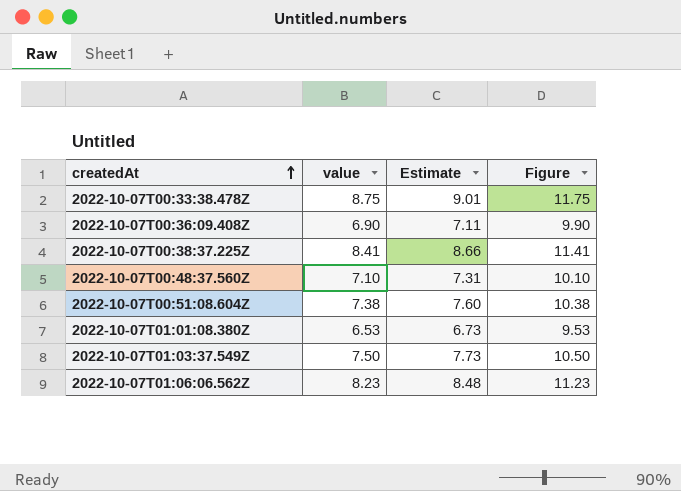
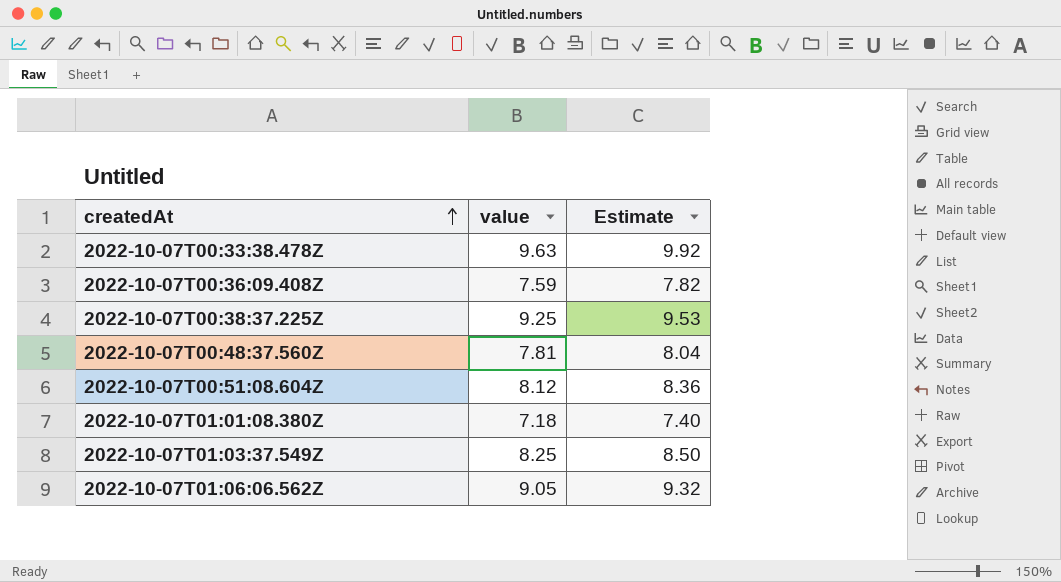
column Figure | formula: [value] + 3 -> none
2022-10-07T00:33:38.478Z | value: 8.75 -> 9.63
2022-10-07T00:33:38.478Z | Estimate: 9.01 -> 9.92
2022-10-07T00:36:09.408Z | value: 6.90 -> 7.59
2022-10-07T00:36:09.408Z | Estimate: 7.11 -> 7.82
2022-10-07T00:38:37.225Z | value: 8.41 -> 9.25
2022-10-07T00:38:37.225Z | Estimate: 8.66 -> 9.53
2022-10-07T00:48:37.560Z | value: 7.10 -> 7.81
2022-10-07T00:48:37.560Z | Estimate: 7.31 -> 8.04
2022-10-07T00:51:08.604Z | value: 7.38 -> 8.12
2022-10-07T00:51:08.604Z | Estimate: 7.60 -> 8.36
2022-10-07T01:01:08.380Z | value: 6.53 -> 7.18
2022-10-07T01:01:08.380Z | Estimate: 6.73 -> 7.40
2022-10-07T01:03:37.549Z | value: 7.50 -> 8.25
2022-10-07T01:03:37.549Z | Estimate: 7.73 -> 8.50
2022-10-07T01:06:06.562Z | value: 8.23 -> 9.05
2022-10-07T01:06:06.562Z | Estimate: 8.48 -> 9.32

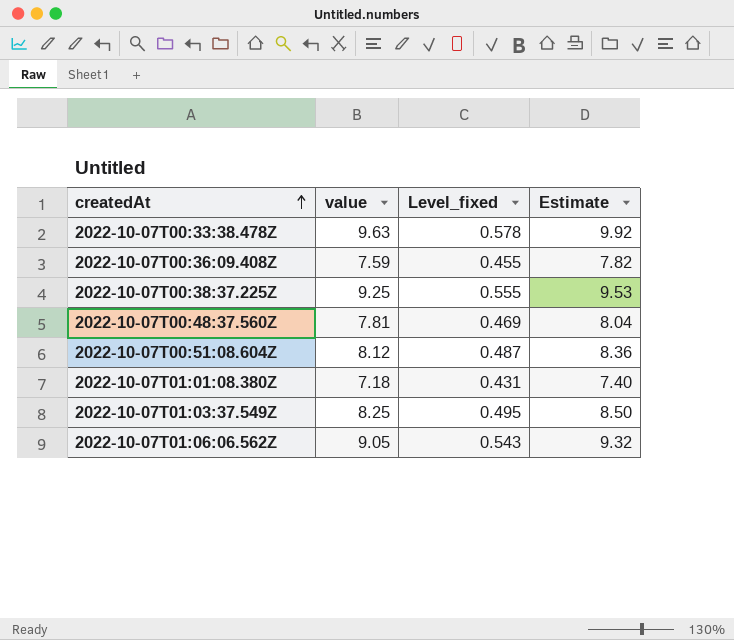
column Level_fixed | formula: none -> [value] * 0.06

